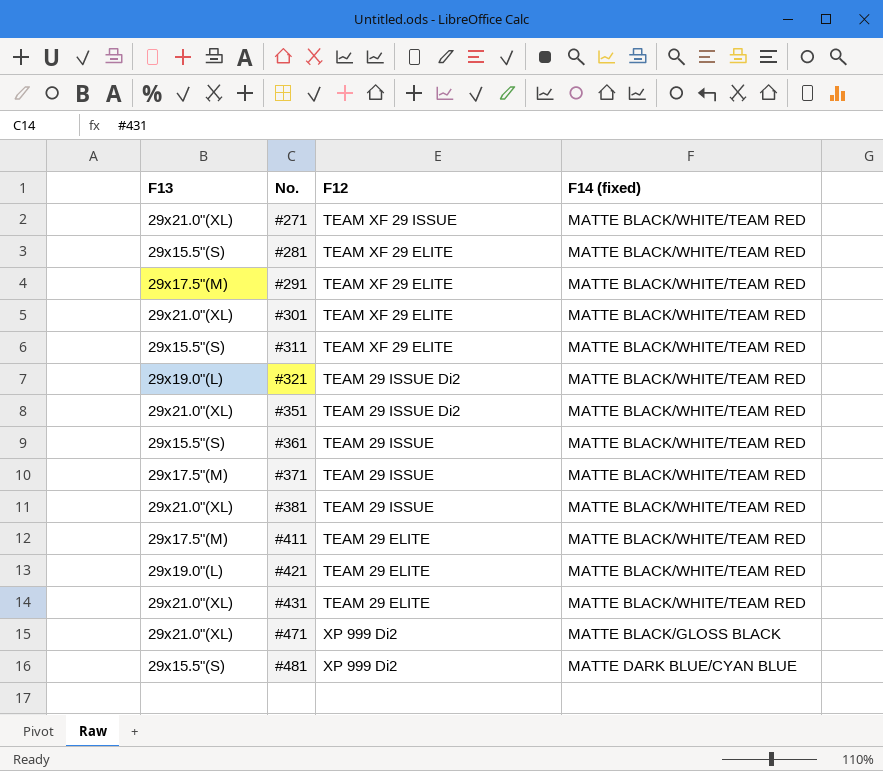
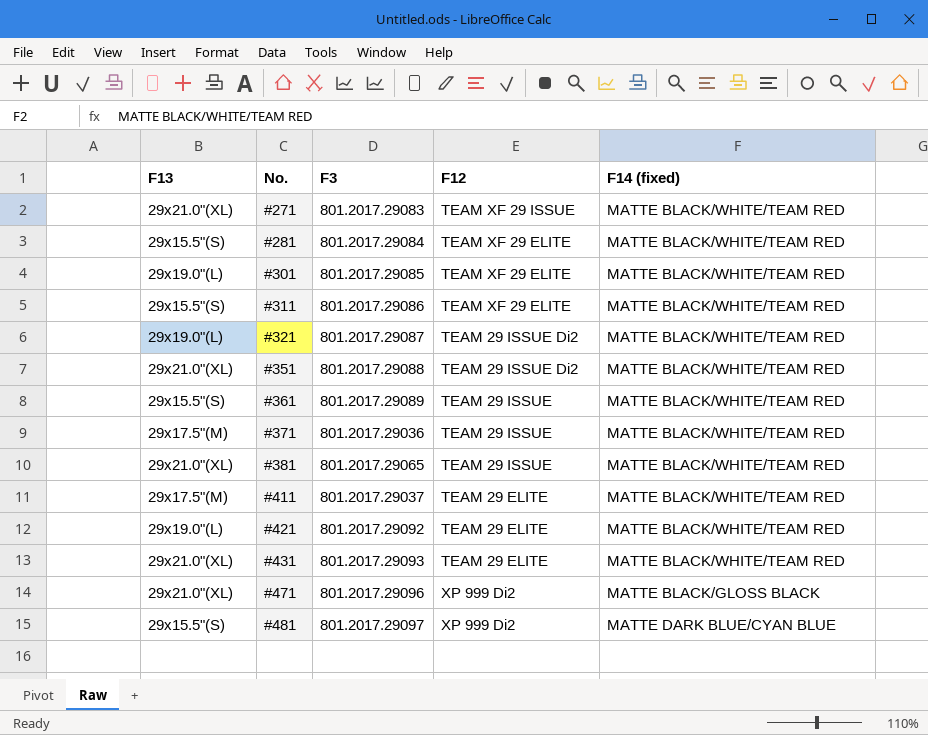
column F3 | position: none -> 3
row #291: 29x17.5"(M) | TEAM XF 29 ELITE | MATTE BLACK/WHITE/TEAM RED -> none
#301 | F13: 29x21.0"(XL) -> 29x19.0"(L)

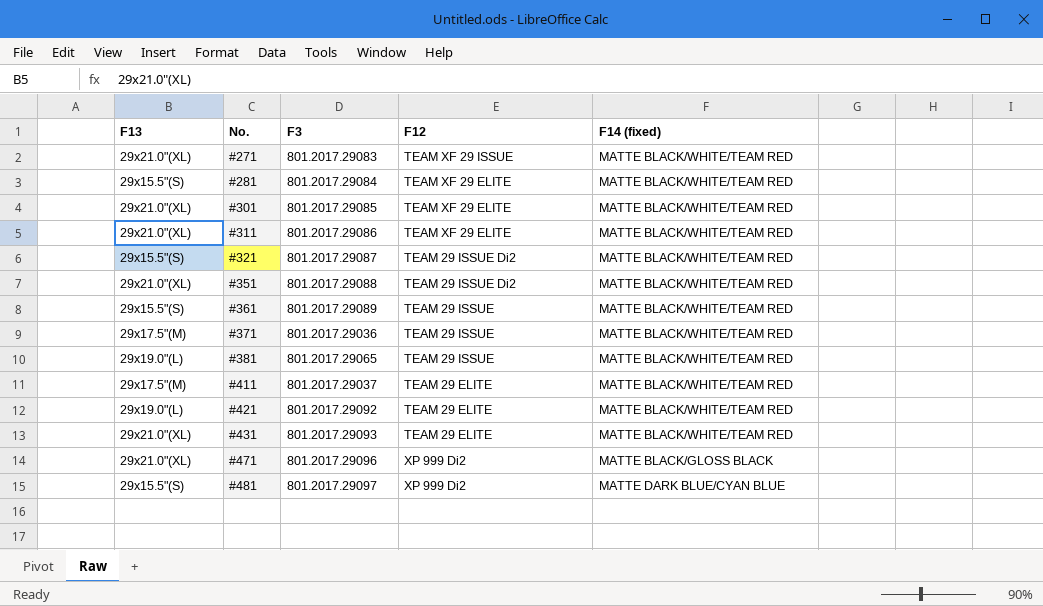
#301 | F13: 29x19.0"(L) -> 29x21.0"(XL)
#311 | F13: 29x15.5"(S) -> 29x21.0"(XL)
#321 | F13: 29x19.0"(L) -> 29x15.5"(S)
#381 | F13: 29x21.0"(XL) -> 29x19.0"(L)

